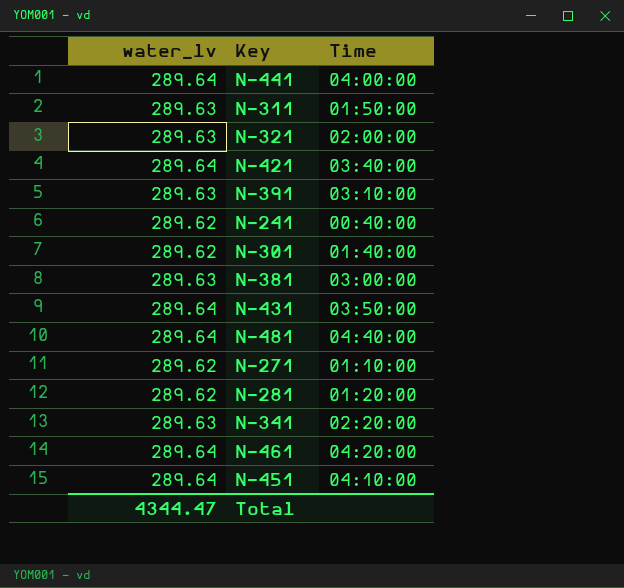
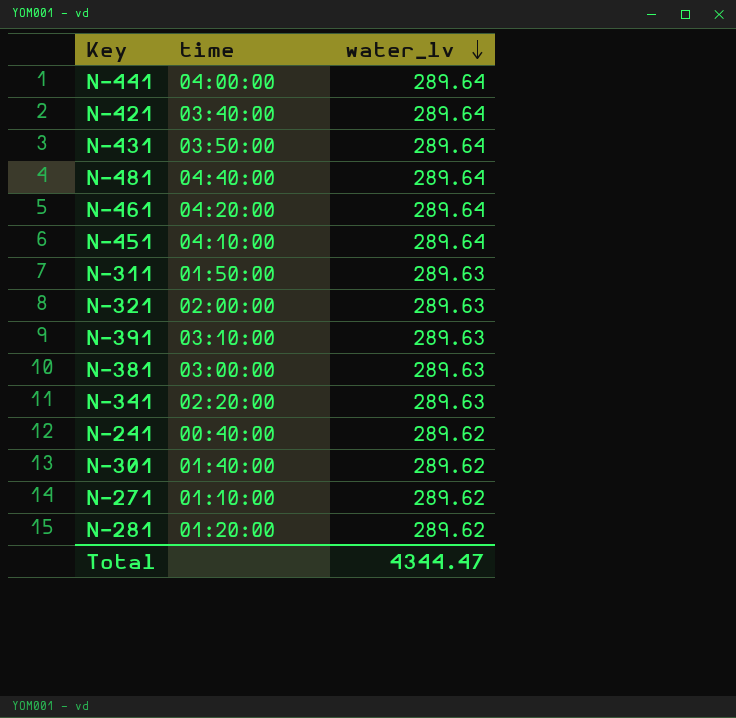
row order: none -> water_lv descending
column name: Time -> time
column water_lv | position: 1 -> 3

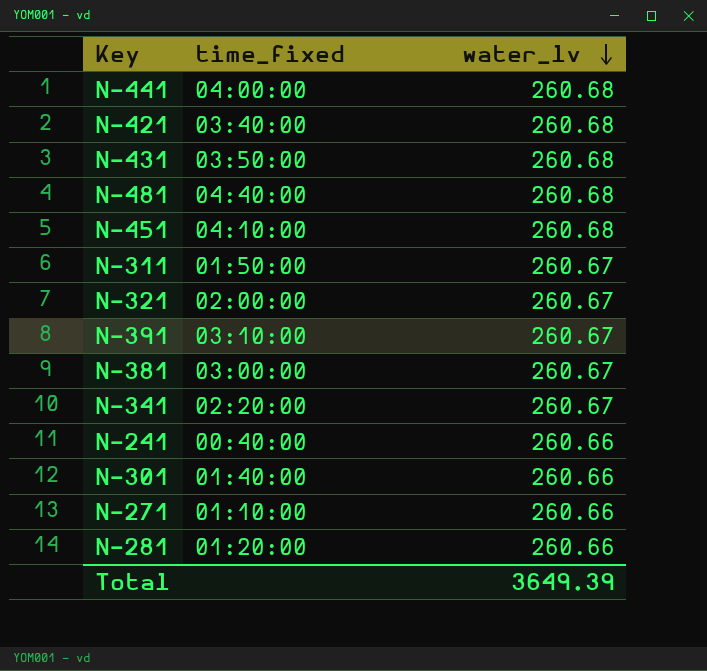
column name: time -> time_fixed
row N-461: 04:20:00 | 289.64 -> none
N-441 | water_lv: 289.64 -> 260.68
N-421 | water_lv: 289.64 -> 260.68
N-431 | water_lv: 289.64 -> 260.68
N-481 | water_lv: 289.64 -> 260.68
N-451 | water_lv: 289.64 -> 260.68
N-311 | water_lv: 289.63 -> 260.67
N-321 | water_lv: 289.63 -> 260.67
N-391 | water_lv: 289.63 -> 260.67
N-381 | water_lv: 289.63 -> 260.67
N-341 | water_lv: 289.63 -> 260.67
N-241 | water_lv: 289.62 -> 260.66
N-301 | water_lv: 289.62 -> 260.66
N-271 | water_lv: 289.62 -> 260.66
N-281 | water_lv: 289.62 -> 260.66
Total | water_lv: 4344.47 -> 3649.39

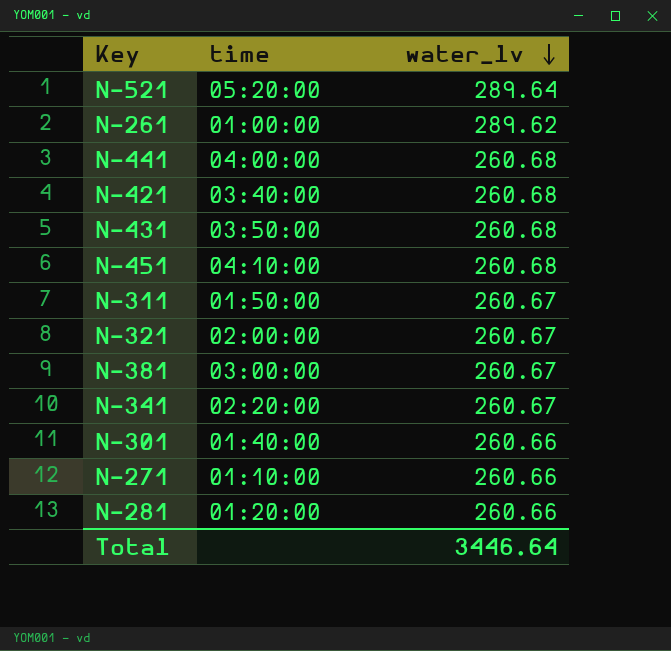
column name: time_fixed -> time
row N-481: 04:40:00 | 260.68 -> none
row N-391: 03:10:00 | 260.67 -> none
row N-241: 00:40:00 | 260.66 -> none
row N-521: none -> 05:20:00 | 289.64
row N-261: none -> 01:00:00 | 289.62
Total | water_lv: 3649.39 -> 3446.64

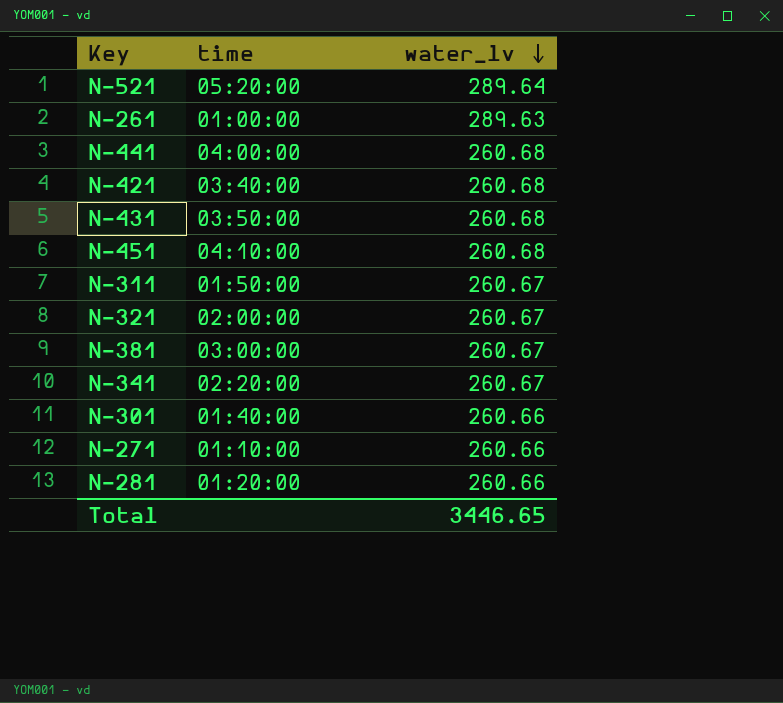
N-261 | water_lv: 289.62 -> 289.63
Total | water_lv: 3446.64 -> 3446.65

